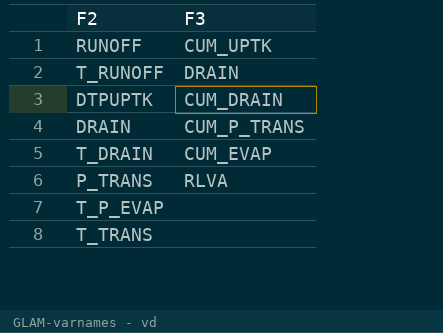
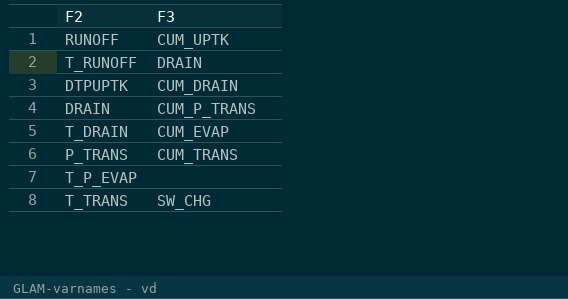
P_TRANS | F3: RLVA -> CUM_TRANS
T_TRANS | F3: none -> SW_CHG

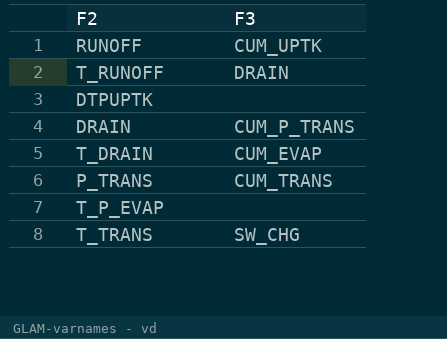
DTPUPTK | F3: CUM_DRAIN -> none

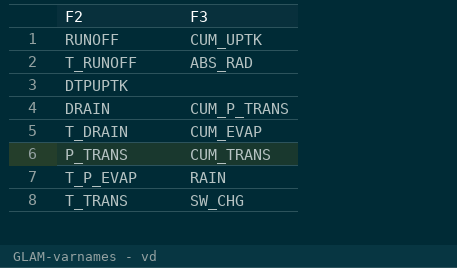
T_RUNOFF | F3: DRAIN -> ABS_RAD
T_P_EVAP | F3: none -> RAIN

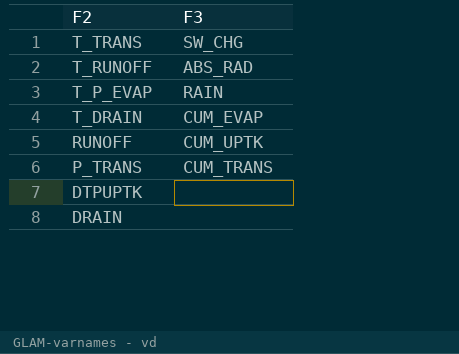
row order: none -> F2 descending
DRAIN | F3: CUM_P_TRANS -> none

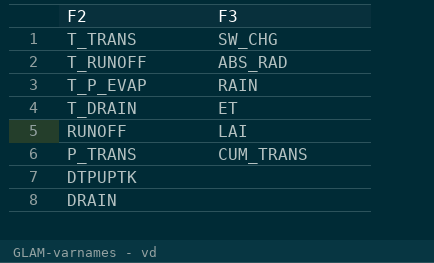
T_DRAIN | F3: CUM_EVAP -> ET
RUNOFF | F3: CUM_UPTK -> LAI

